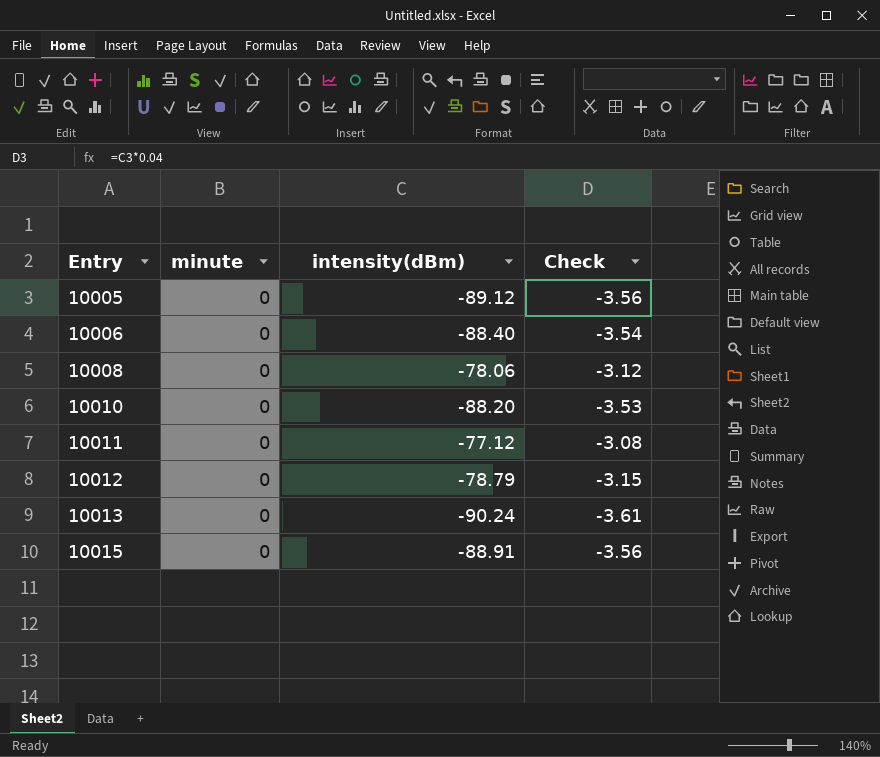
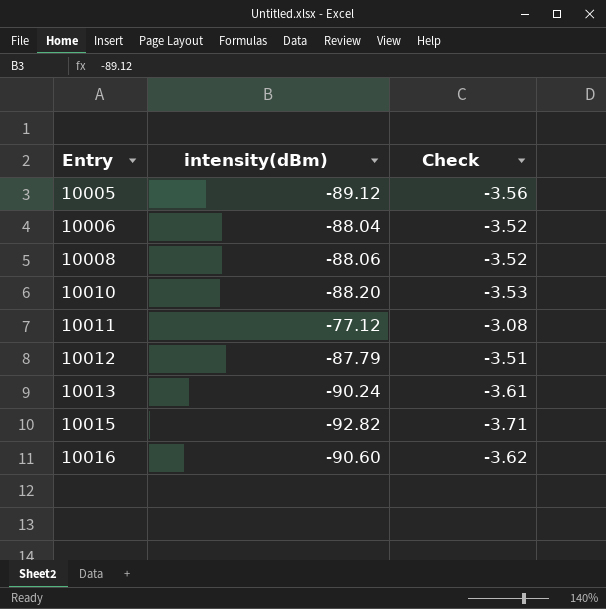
column minute | position: 2 -> none
10006 | intensity(dBm): -88.40 -> -88.04
10006 | Check: -3.54 -> -3.52
10008 | intensity(dBm): -78.06 -> -88.06
10008 | Check: -3.12 -> -3.52
10012 | intensity(dBm): -78.79 -> -87.79
10012 | Check: -3.15 -> -3.51
10015 | intensity(dBm): -88.91 -> -92.82
10015 | Check: -3.56 -> -3.71
row 10016: none -> -90.60 | -3.62

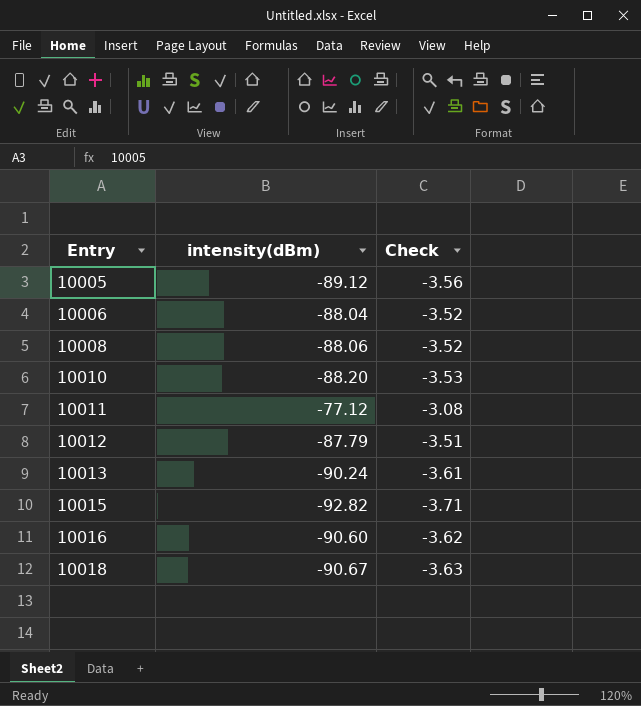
row 10018: none -> -90.67 | -3.63

